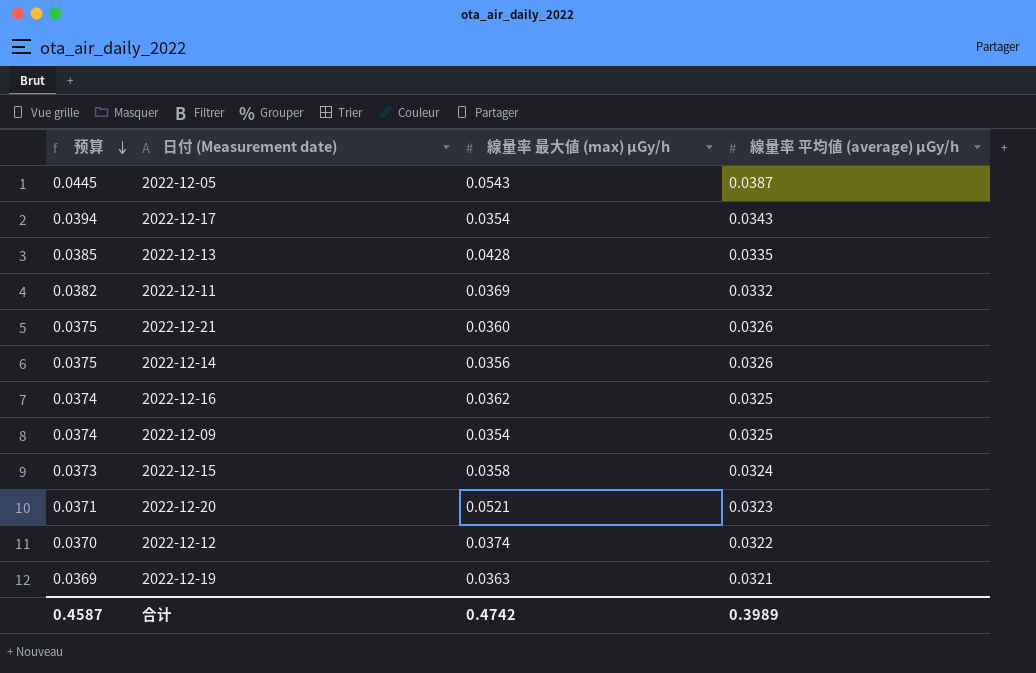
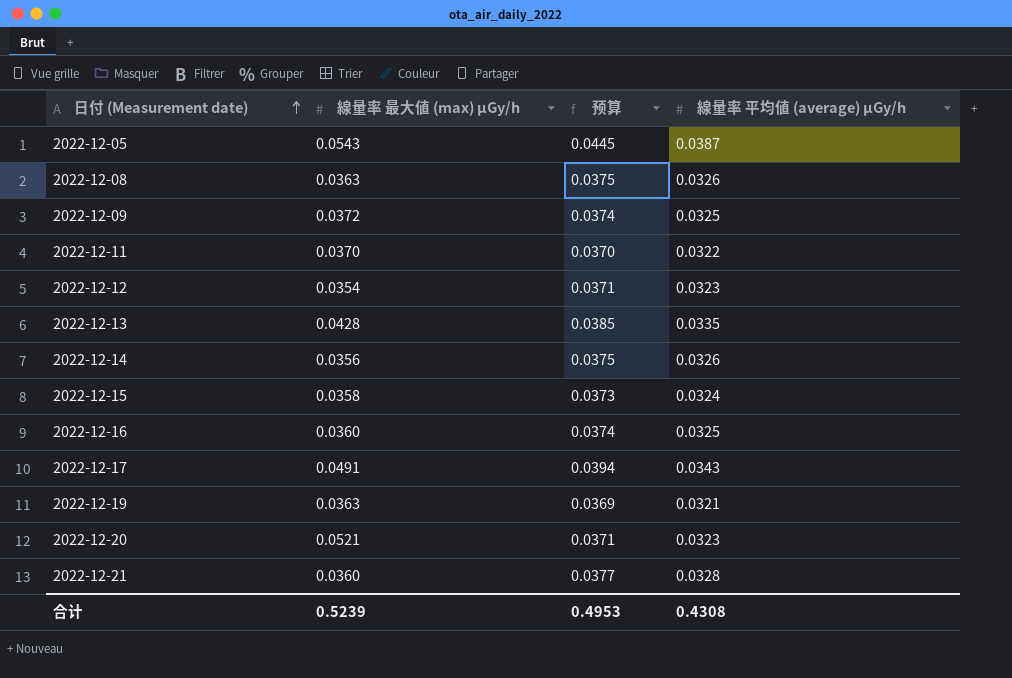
row order: 预算 descending -> 日付 (Measurement date) ascending
column 预算 | position: 1 -> 3
row 2022-12-08: none -> 0.0363 | 0.0375 | 0.0326
2022-12-09 | 線量率 最大値 (max) μGy/h: 0.0354 -> 0.0372
2022-12-11 | 線量率 最大値 (max) μGy/h: 0.0369 -> 0.0370
2022-12-11 | 预算: 0.0382 -> 0.0370
2022-12-11 | 線量率 平均値 (average) μGy/h: 0.0332 -> 0.0322
2022-12-12 | 線量率 最大値 (max) μGy/h: 0.0374 -> 0.0354
2022-12-12 | 预算: 0.0370 -> 0.0371
2022-12-12 | 線量率 平均値 (average) μGy/h: 0.0322 -> 0.0323
2022-12-16 | 線量率 最大値 (max) μGy/h: 0.0362 -> 0.0360
2022-12-17 | 線量率 最大値 (max) μGy/h: 0.0354 -> 0.0491
2022-12-21 | 预算: 0.0375 -> 0.0377
2022-12-21 | 線量率 平均値 (average) μGy/h: 0.0326 -> 0.0328
合计 | 線量率 最大値 (max) μGy/h: 0.4742 -> 0.5239
合计 | 预算: 0.4587 -> 0.4953
合计 | 線量率 平均値 (average) μGy/h: 0.3989 -> 0.4308

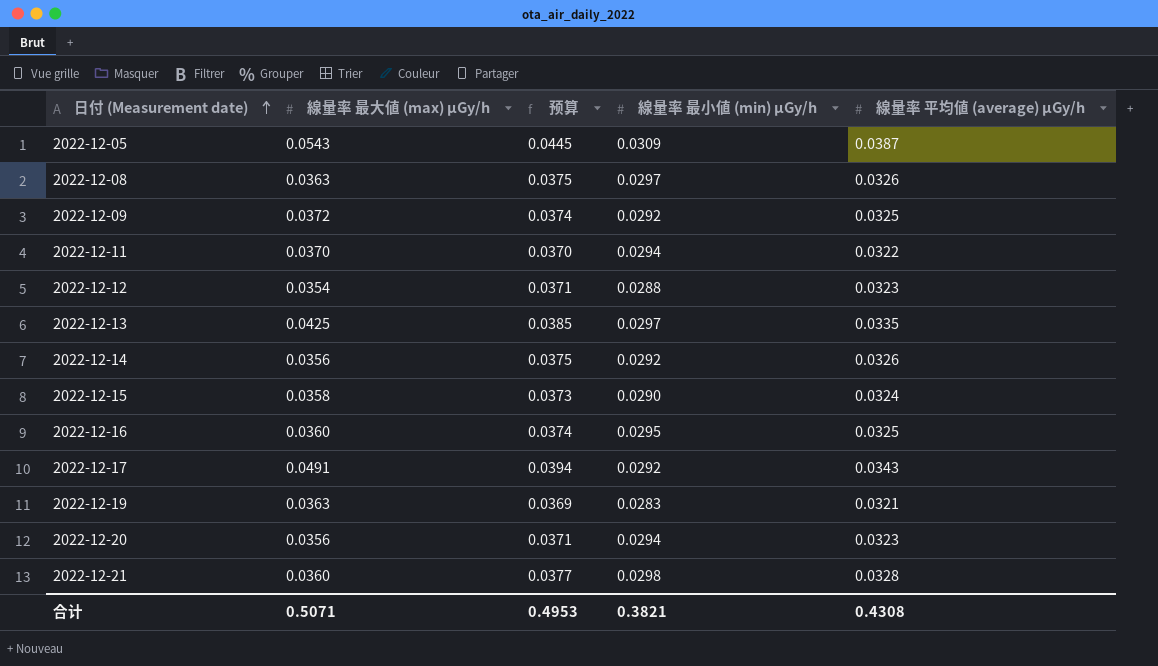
column 線量率 最小値 (min) μGy/h | position: none -> 4
2022-12-13 | 線量率 最大値 (max) μGy/h: 0.0428 -> 0.0425
2022-12-20 | 線量率 最大値 (max) μGy/h: 0.0521 -> 0.0356
合计 | 線量率 最大値 (max) μGy/h: 0.5239 -> 0.5071

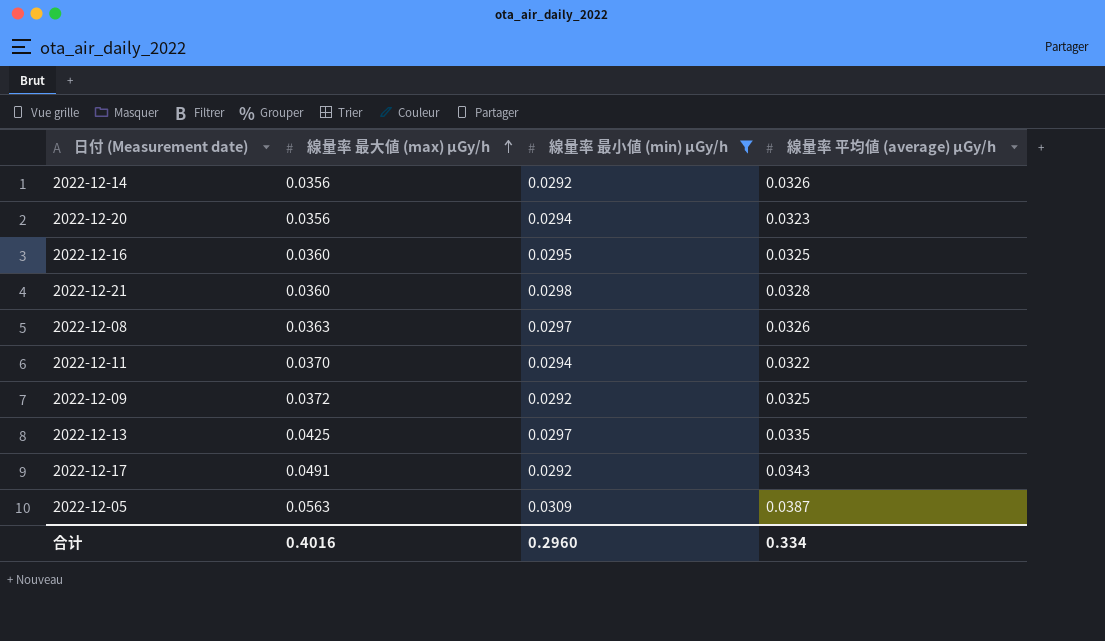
filter: none -> 線量率 最小値 (min) μGy/h >= 0.0292
row order: 日付 (Measurement date) ascending -> 線量率 最大値 (max) μGy/h ascending
column 预算 | formula: [線量率 平均値 (average) μGy/h] * 1.15 -> none
2022-12-05 | 線量率 最大値 (max) μGy/h: 0.0543 -> 0.0563
合计 | 線量率 最大値 (max) μGy/h: 0.5071 -> 0.4016
合计 | 線量率 最小値 (min) μGy/h: 0.3821 -> 0.2960
合计 | 線量率 平均値 (average) μGy/h: 0.4308 -> 0.334

